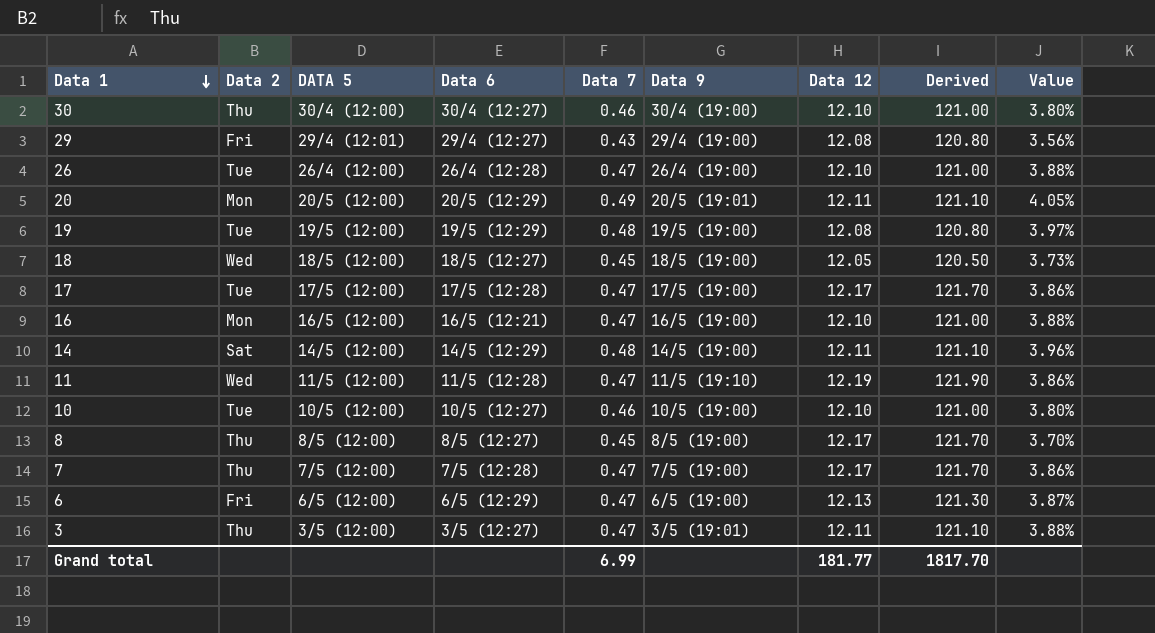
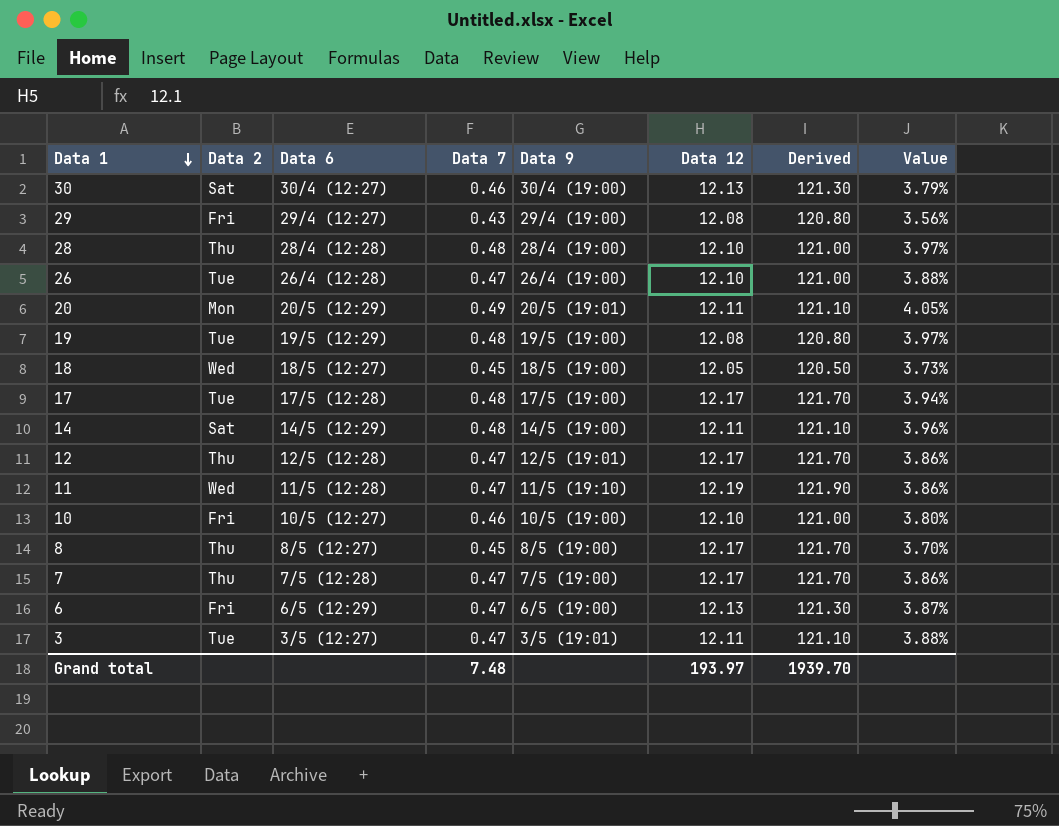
column DATA 5 | position: 3 -> none
row 16: Mon | 16/5 (12:00) | 16/5 (12:21) | 0.47 | 16/5 (19:00) | 12.10 | 121.00 | 3.88% -> none
30 | Data 2: Thu -> Sat
30 | Data 12: 12.10 -> 12.13
30 | Derived: 121.00 -> 121.30
30 | Value: 3.80% -> 3.79%
row 28: none -> Thu | 28/4 (12:28) | 0.48 | 28/4 (19:00) | 12.10 | 121.00 | 3.97%
17 | Data 7: 0.47 -> 0.48
17 | Value: 3.86% -> 3.94%
row 12: none -> Thu | 12/5 (12:28) | 0.47 | 12/5 (19:01) | 12.17 | 121.70 | 3.86%
10 | Data 2: Tue -> Fri
3 | Data 2: Thu -> Tue
Grand total | Data 7: 6.99 -> 7.48
Grand total | Data 12: 181.77 -> 193.97
Grand total | Derived: 1817.70 -> 1939.70

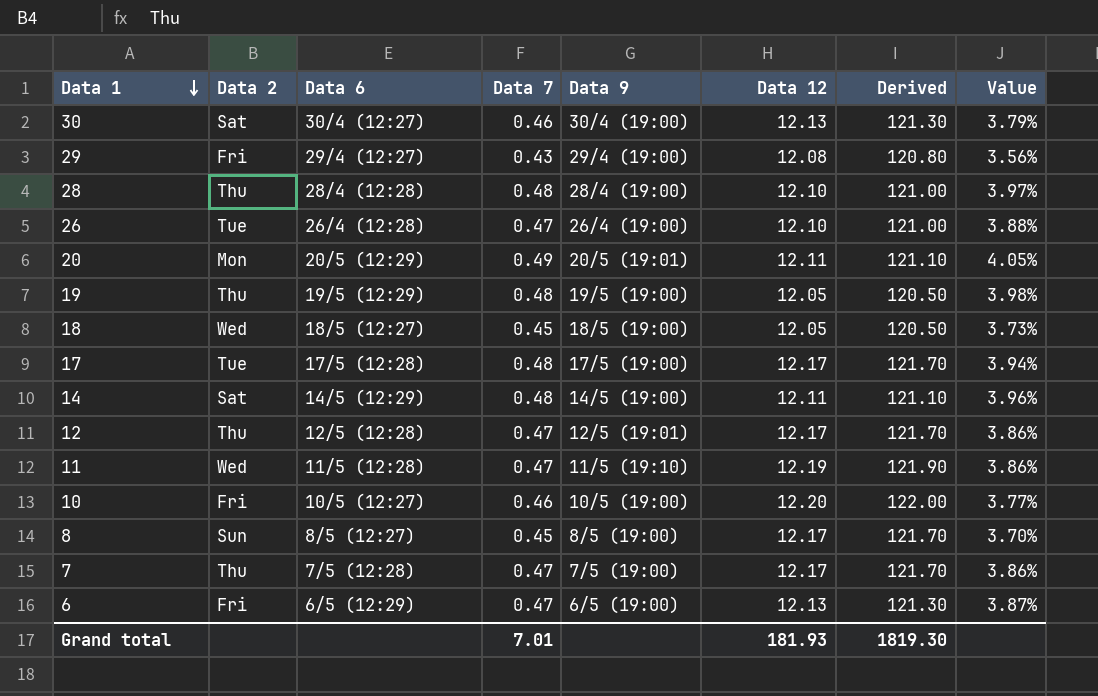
row 3: Tue | 3/5 (12:27) | 0.47 | 3/5 (19:01) | 12.11 | 121.10 | 3.88% -> none
19 | Data 2: Tue -> Thu
19 | Data 12: 12.08 -> 12.05
19 | Derived: 120.80 -> 120.50
19 | Value: 3.97% -> 3.98%
10 | Data 12: 12.10 -> 12.20
10 | Derived: 121.00 -> 122.00
10 | Value: 3.80% -> 3.77%
8 | Data 2: Thu -> Sun
Grand total | Data 7: 7.48 -> 7.01
Grand total | Data 12: 193.97 -> 181.93
Grand total | Derived: 1939.70 -> 1819.30

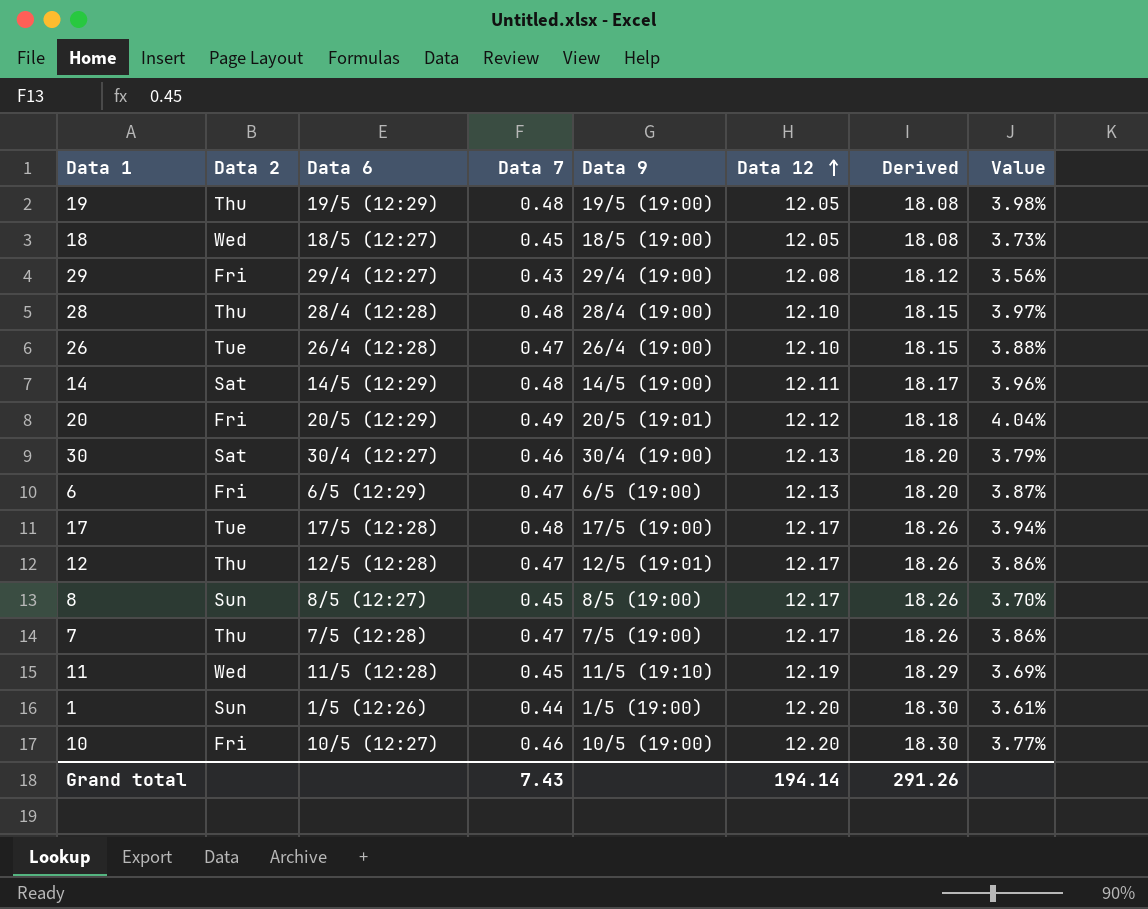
row order: Data 1 descending -> Data 12 ascending
column Derived | formula: [Data 12] * 10 -> [Data 12] * 1.5
20 | Data 2: Mon -> Fri
20 | Data 12: 12.11 -> 12.12
20 | Value: 4.05% -> 4.04%
11 | Data 7: 0.47 -> 0.45
11 | Value: 3.86% -> 3.69%
row 1: none -> Sun | 1/5 (12:26) | 0.44 | 1/5 (19:00) | 12.20 | 18.30 | 3.61%
Grand total | Data 7: 7.01 -> 7.43
Grand total | Data 12: 181.93 -> 194.14
Grand total | Derived: 1819.30 -> 291.26

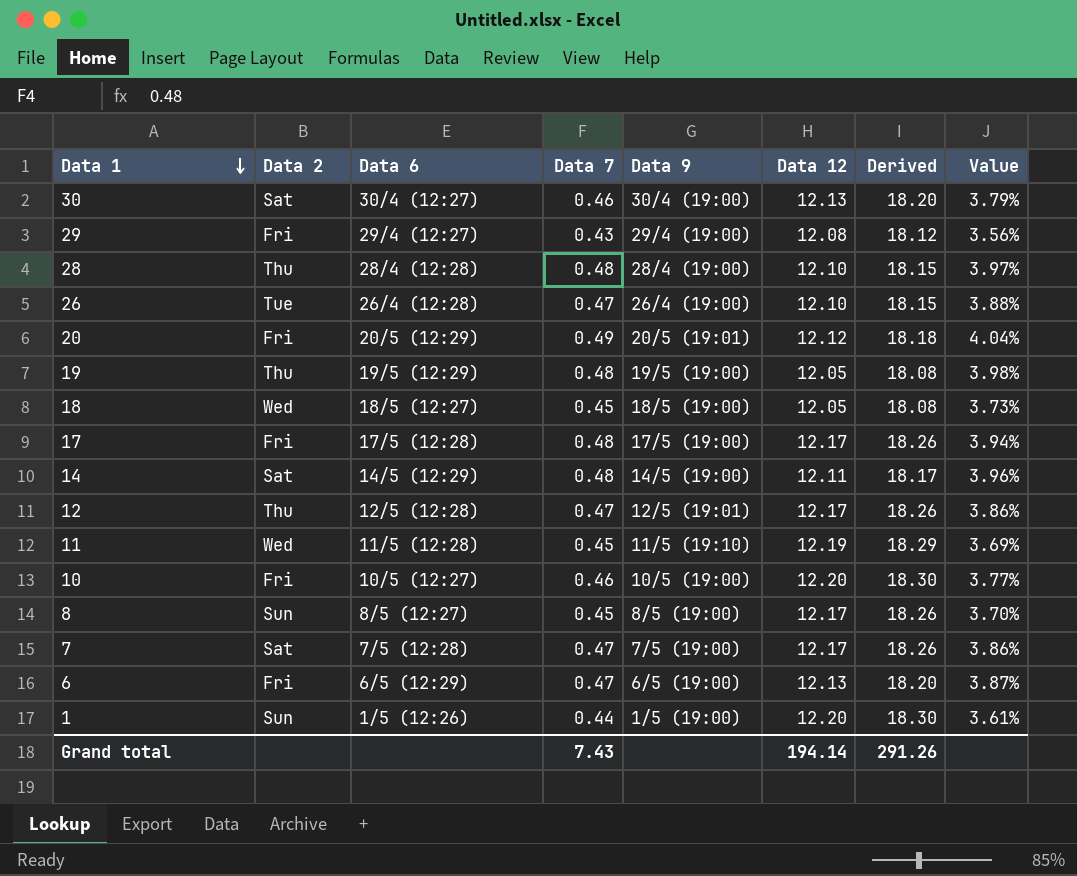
row order: Data 12 ascending -> Data 1 descending
17 | Data 2: Tue -> Fri
7 | Data 2: Thu -> Sat

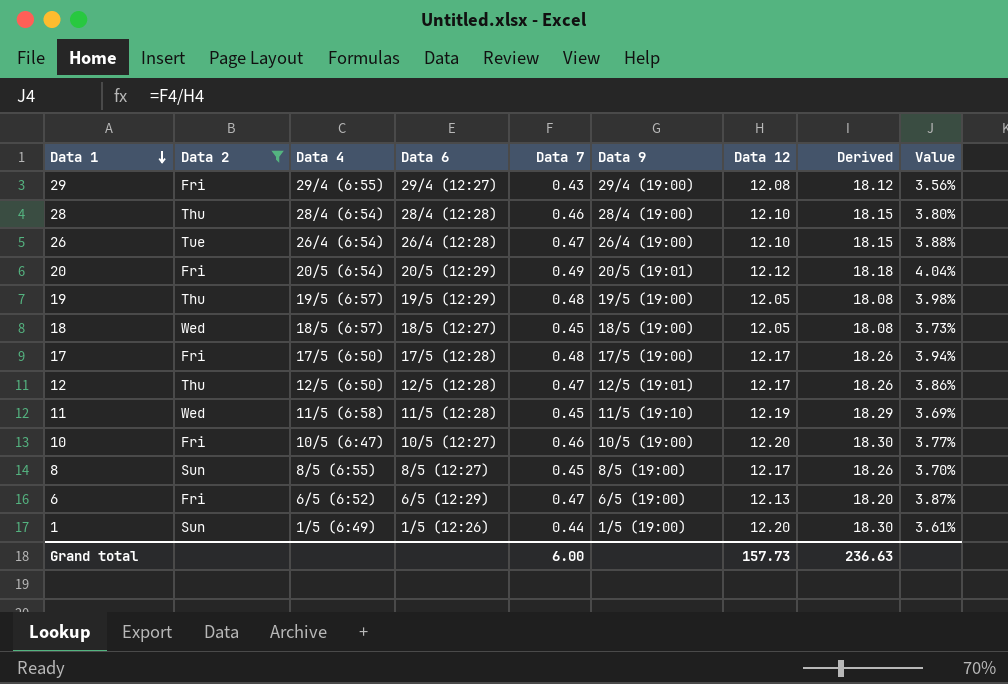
filter: none -> Data 2 != Sat
column Data 4 | position: none -> 3
28 | Data 7: 0.48 -> 0.46
28 | Value: 3.97% -> 3.80%
Grand total | Data 7: 7.43 -> 6.00
Grand total | Data 12: 194.14 -> 157.73
Grand total | Derived: 291.26 -> 236.63

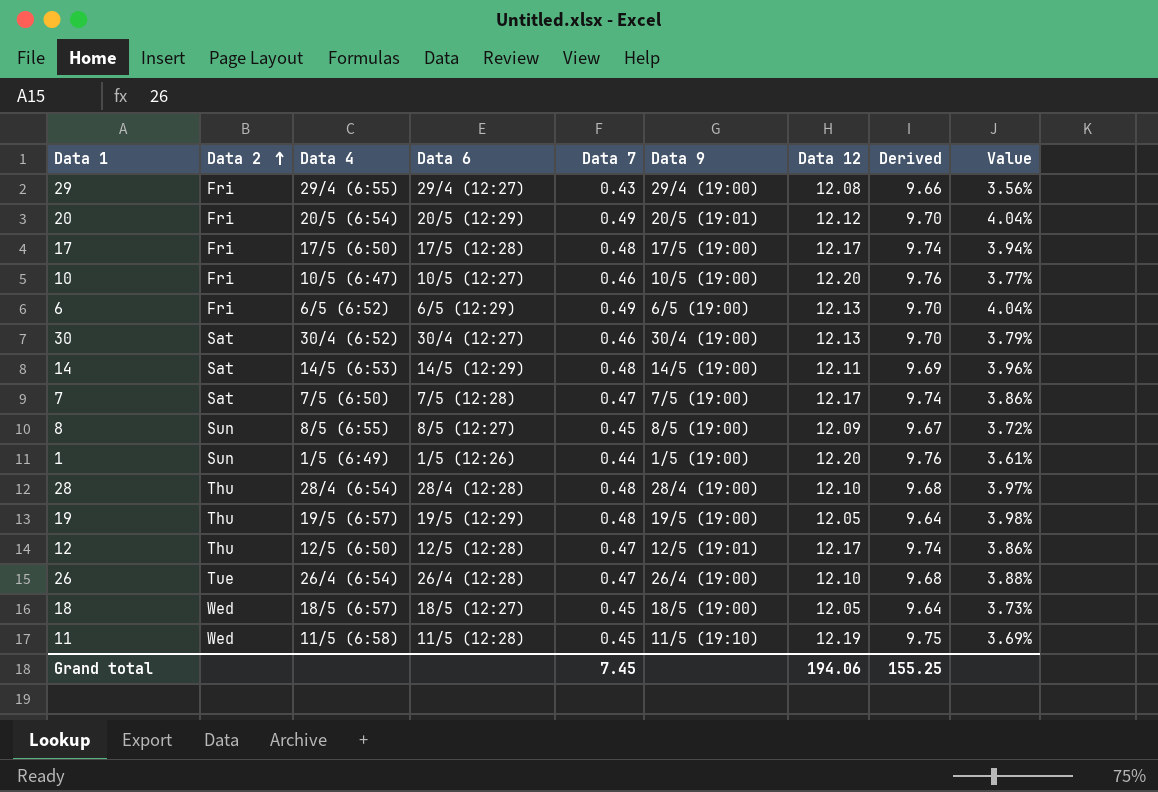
filter: Data 2 != Sat -> none
row order: Data 1 descending -> Data 2 ascending
column Derived | formula: [Data 12] * 1.5 -> [Data 12] * 0.8
6 | Data 7: 0.47 -> 0.49
6 | Value: 3.87% -> 4.04%
8 | Data 12: 12.17 -> 12.09
8 | Value: 3.70% -> 3.72%
28 | Data 7: 0.46 -> 0.48
28 | Value: 3.80% -> 3.97%
Grand total | Data 7: 6.00 -> 7.45
Grand total | Data 12: 157.73 -> 194.06
Grand total | Derived: 236.63 -> 155.25

